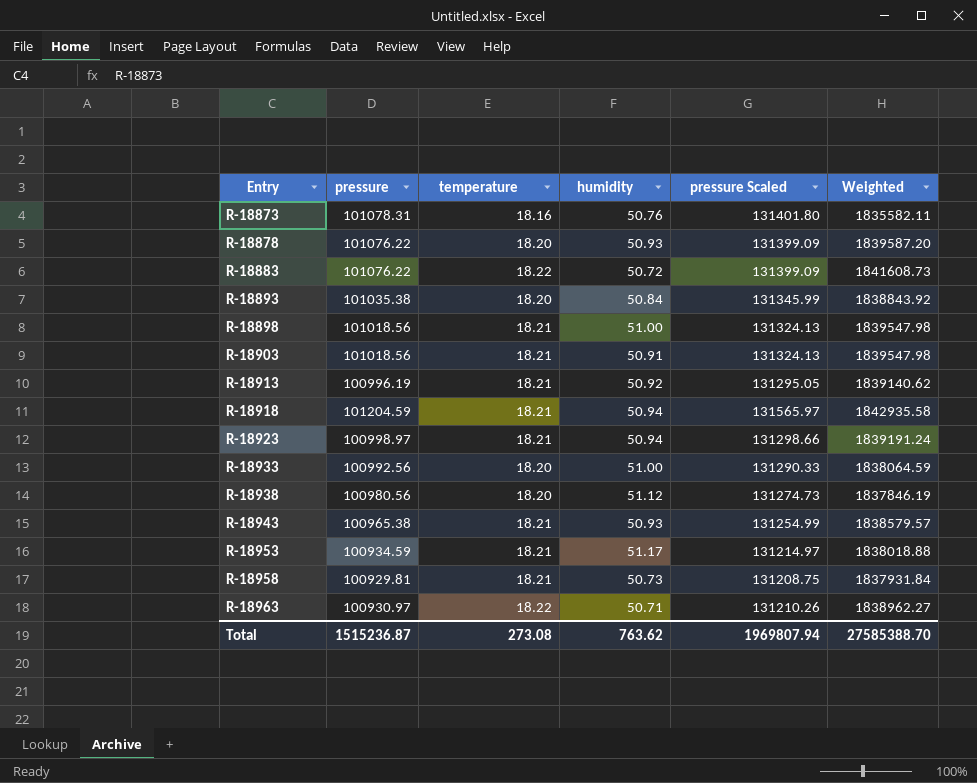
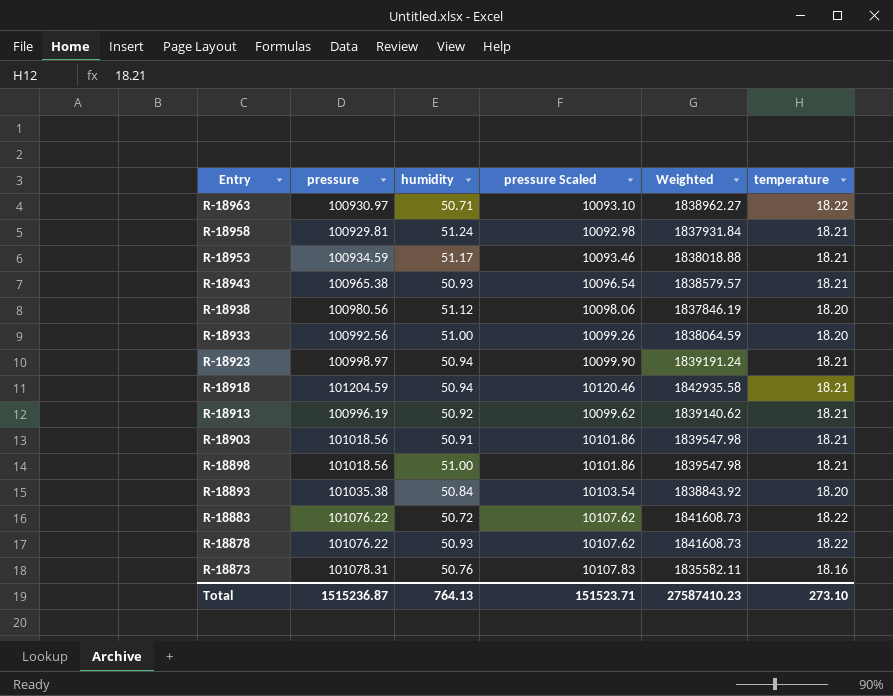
row order: Entry ascending -> Entry descending
column pressure Scaled | formula: [pressure] * 1.3 -> [pressure] * 0.1
column temperature | position: 3 -> 6
R-18958 | humidity: 50.73 -> 51.24
R-18878 | Weighted: 1839587.20 -> 1841608.73
R-18878 | temperature: 18.20 -> 18.22
Total | humidity: 763.62 -> 764.13
Total | pressure Scaled: 1969807.94 -> 151523.71
Total | Weighted: 27585388.70 -> 27587410.23
Total | temperature: 273.08 -> 273.10

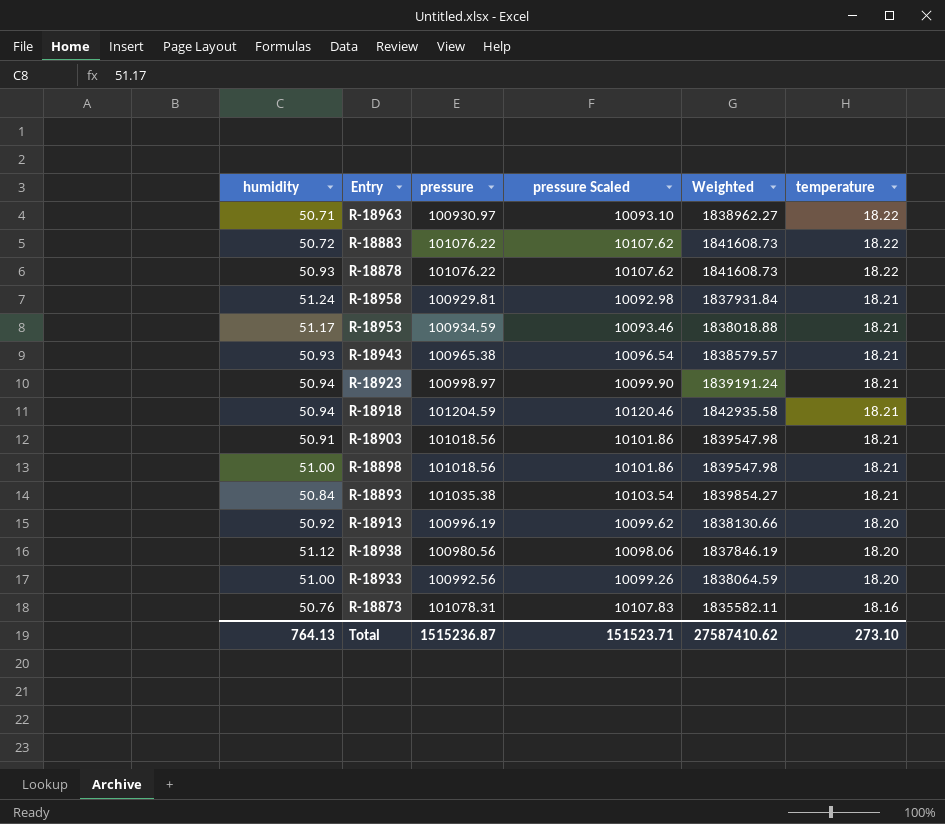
row order: Entry descending -> temperature descending
column humidity | position: 3 -> 1
R-18893 | Weighted: 1838843.92 -> 1839854.27
R-18893 | temperature: 18.20 -> 18.21
R-18913 | Weighted: 1839140.62 -> 1838130.66
R-18913 | temperature: 18.21 -> 18.20
Total | Weighted: 27587410.23 -> 27587410.62

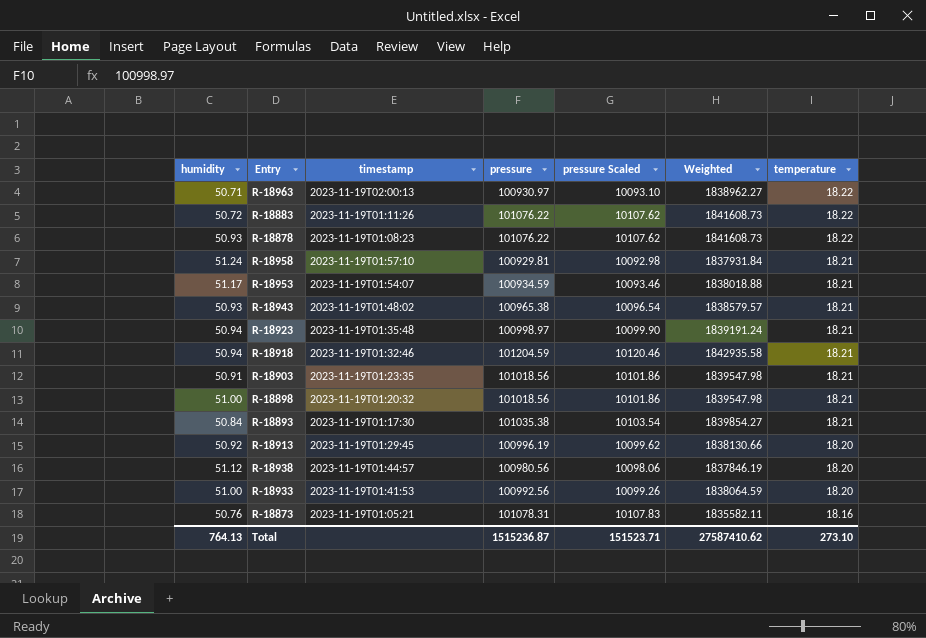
column timestamp | position: none -> 3

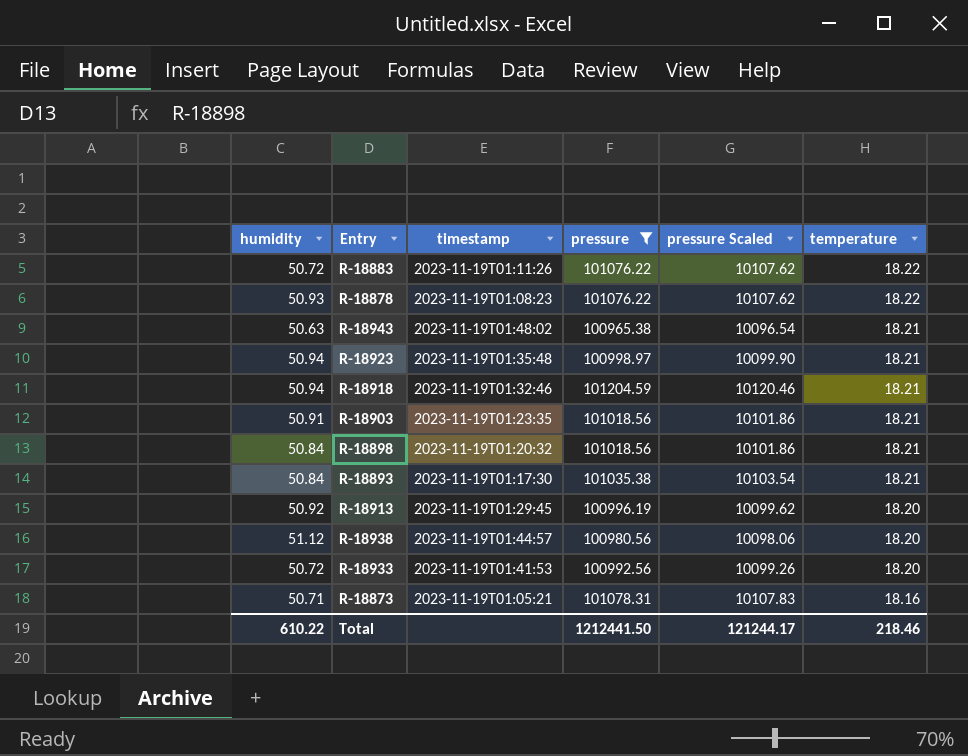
filter: none -> pressure >= 100965.38
column Weighted | formula: [pressure] * [temperature] -> none
R-18943 | humidity: 50.93 -> 50.63
R-18898 | humidity: 51.00 -> 50.84
R-18933 | humidity: 51.00 -> 50.72
R-18873 | humidity: 50.76 -> 50.71
Total | humidity: 764.13 -> 610.22
Total | pressure: 1515236.87 -> 1212441.50
Total | pressure Scaled: 151523.71 -> 121244.17
Total | temperature: 273.10 -> 218.46

